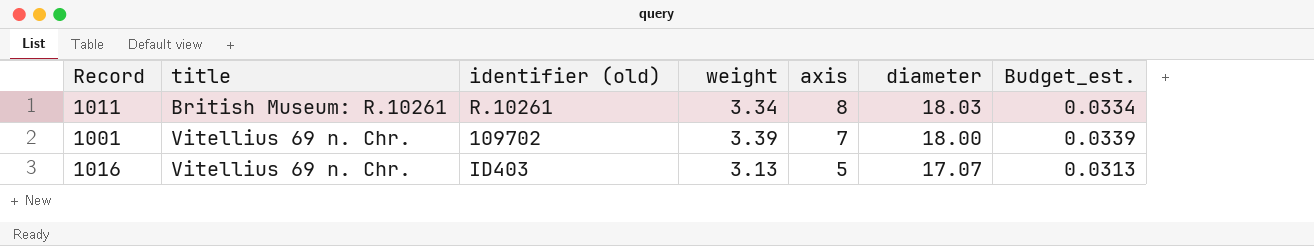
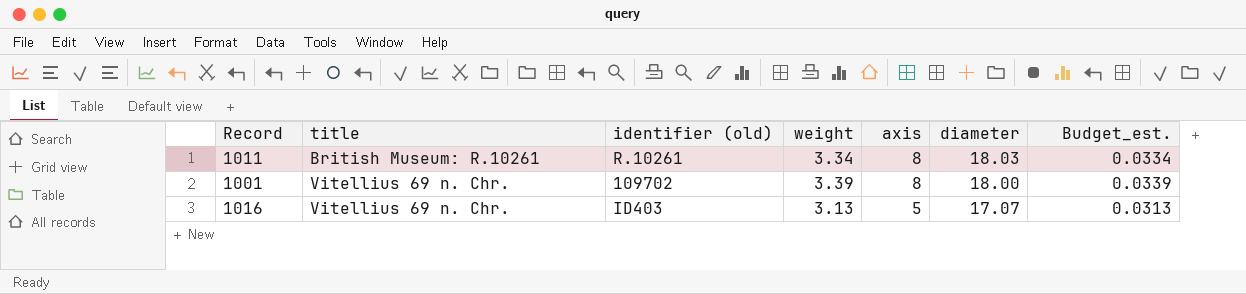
1001 | axis: 7 -> 8

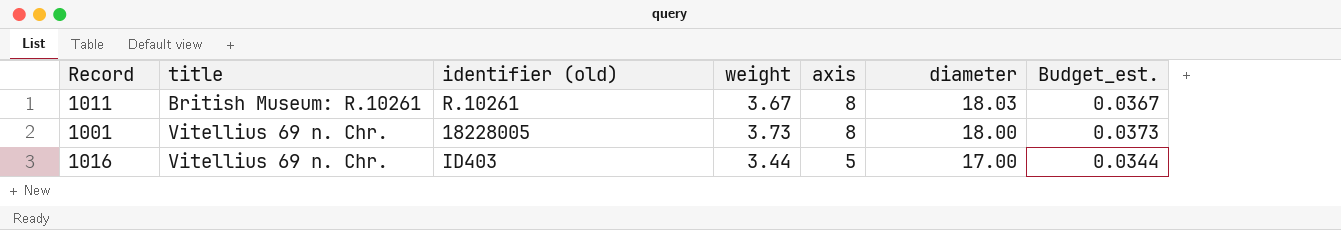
1011 | weight: 3.34 -> 3.67
1011 | Budget_est.: 0.0334 -> 0.0367
1001 | identifier (old): 109702 -> 18228005
1001 | weight: 3.39 -> 3.73
1001 | Budget_est.: 0.0339 -> 0.0373
1016 | weight: 3.13 -> 3.44
1016 | diameter: 17.07 -> 17.00
1016 | Budget_est.: 0.0313 -> 0.0344

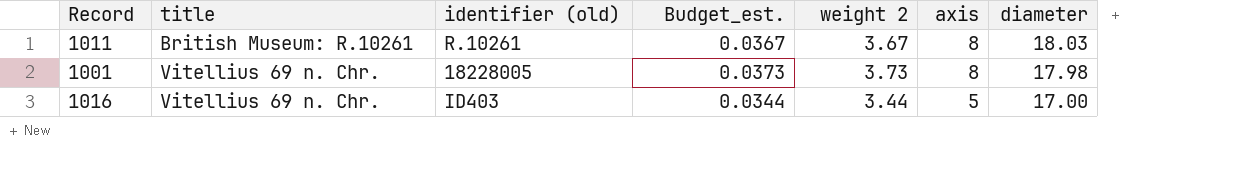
column Budget_est. | position: 7 -> 4
column name: weight -> weight 2
1001 | diameter: 18.00 -> 17.98

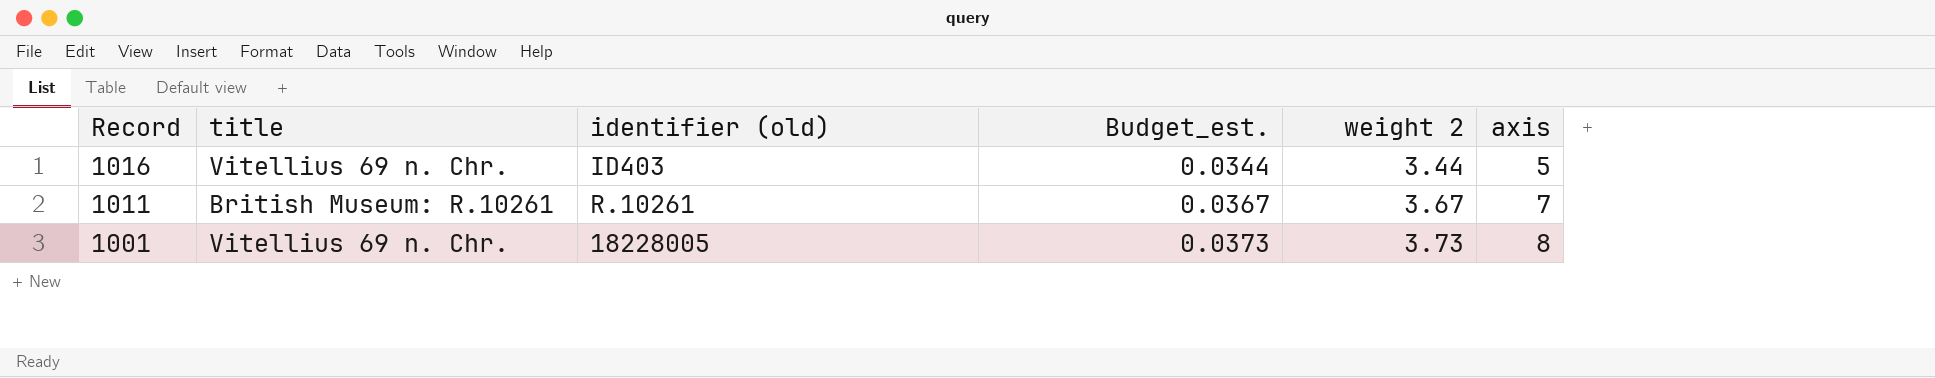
row order: title ascending -> Record descending
column diameter | position: 7 -> none
1011 | axis: 8 -> 7

